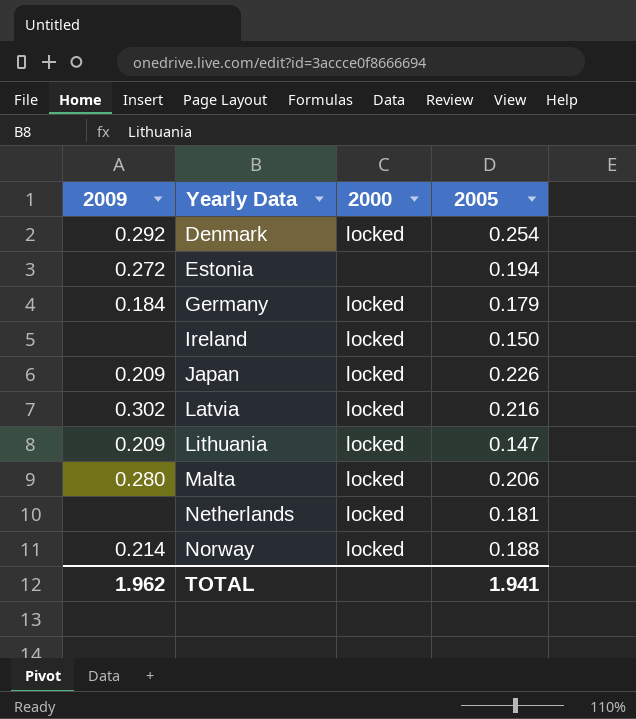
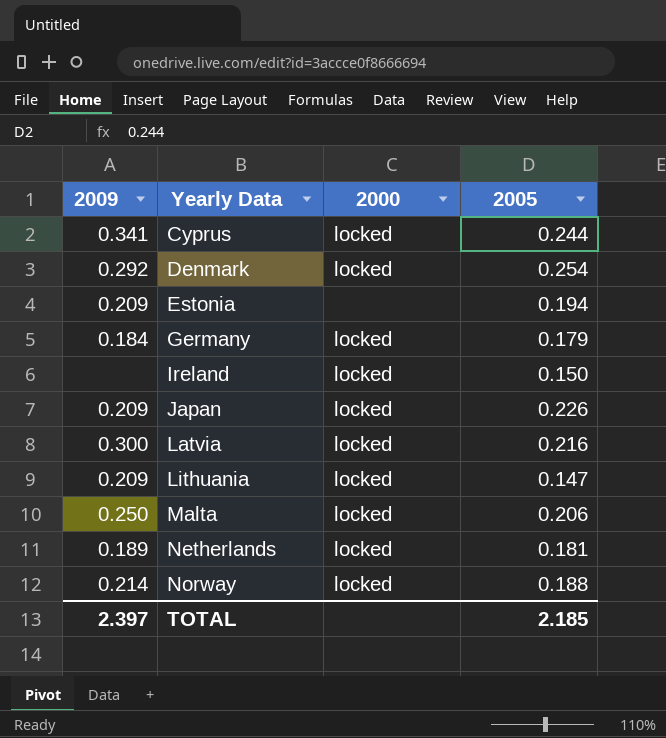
row Cyprus: none -> 0.341 | locked | 0.244
Estonia | 2009: 0.272 -> 0.209
Latvia | 2009: 0.302 -> 0.300
Malta | 2009: 0.280 -> 0.250
Netherlands | 2009: none -> 0.189
TOTAL | 2009: 1.962 -> 2.397
TOTAL | 2005: 1.941 -> 2.185

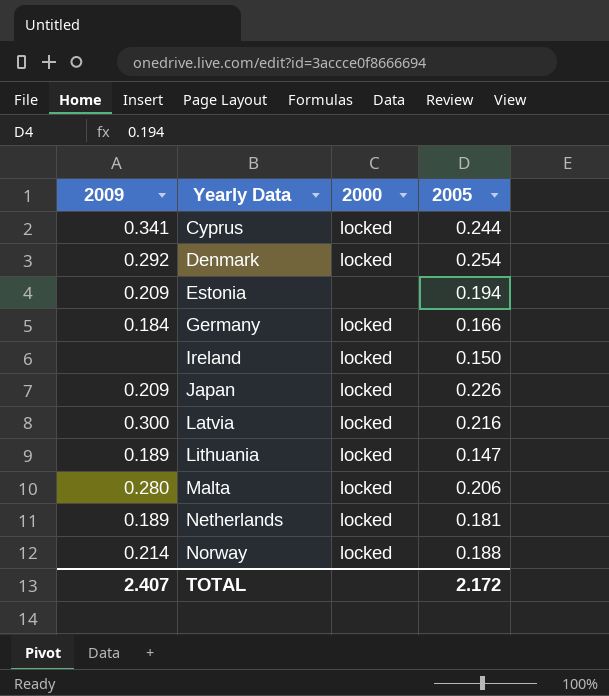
Germany | 2005: 0.179 -> 0.166
Lithuania | 2009: 0.209 -> 0.189
Malta | 2009: 0.250 -> 0.280
TOTAL | 2009: 2.397 -> 2.407
TOTAL | 2005: 2.185 -> 2.172

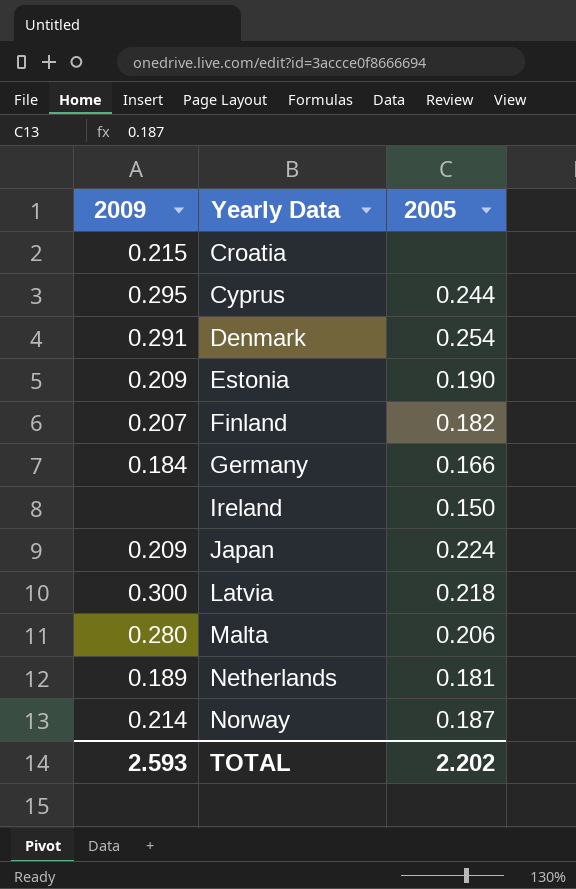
column 2000 | position: 3 -> none
row Lithuania: 0.189 | locked | 0.147 -> none
row Croatia: none -> 0.215 | none
Cyprus | 2009: 0.341 -> 0.295
Denmark | 2009: 0.292 -> 0.291
Estonia | 2005: 0.194 -> 0.190
row Finland: none -> 0.207 | 0.182
Japan | 2005: 0.226 -> 0.224
Latvia | 2005: 0.216 -> 0.218
Norway | 2005: 0.188 -> 0.187
TOTAL | 2009: 2.407 -> 2.593
TOTAL | 2005: 2.172 -> 2.202

